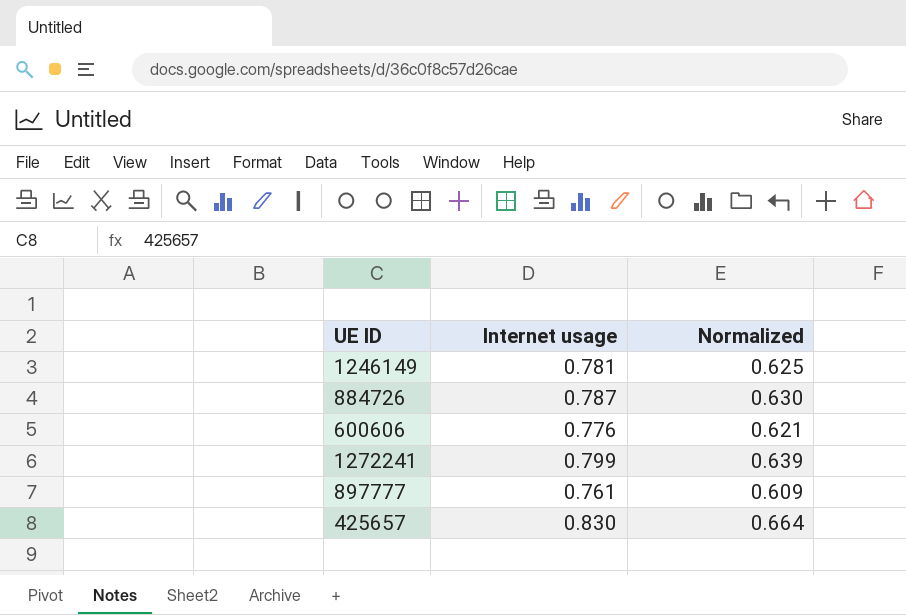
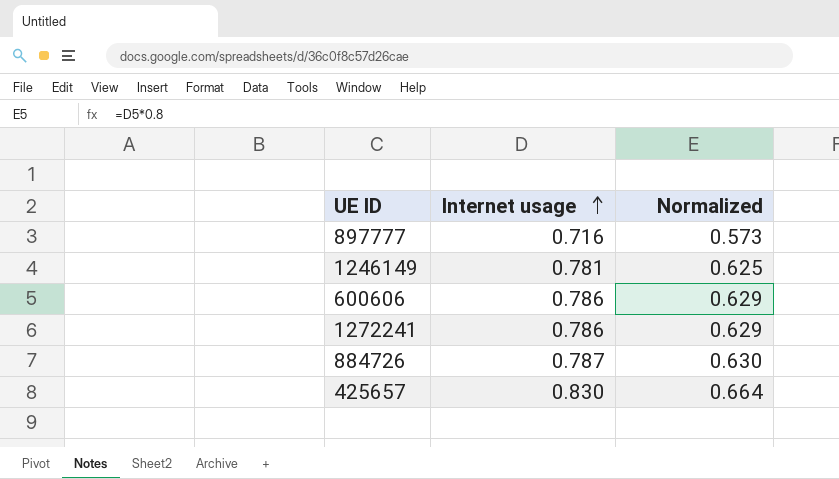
row order: none -> Internet usage ascending
897777 | Internet usage: 0.761 -> 0.716
897777 | Normalized: 0.609 -> 0.573
600606 | Internet usage: 0.776 -> 0.786
600606 | Normalized: 0.621 -> 0.629
1272241 | Internet usage: 0.799 -> 0.786
1272241 | Normalized: 0.639 -> 0.629

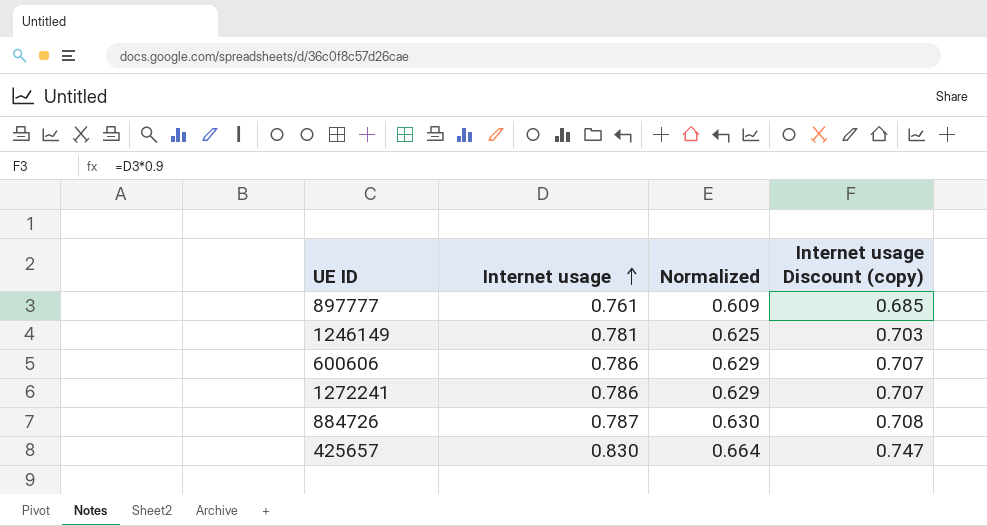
column Internet usage Discount (copy) | formula: none -> [Internet usage] * 0.9
897777 | Internet usage: 0.716 -> 0.761
897777 | Normalized: 0.573 -> 0.609

